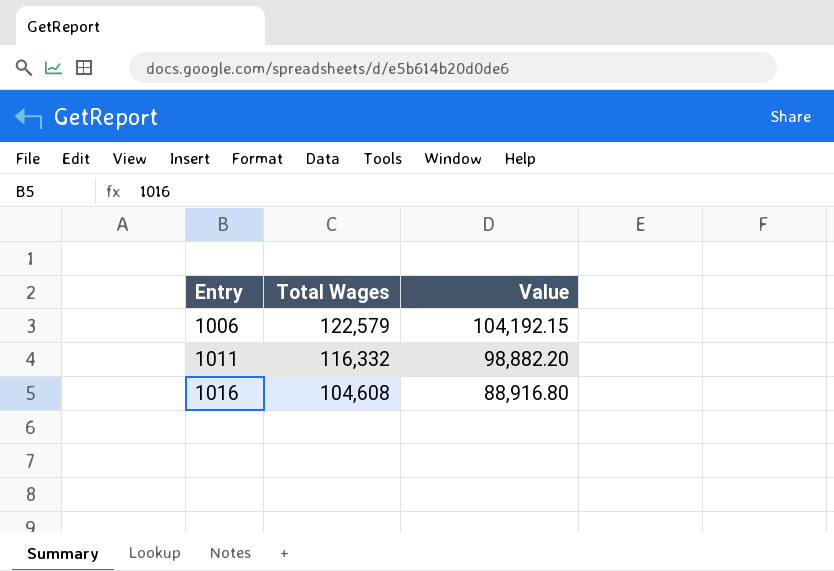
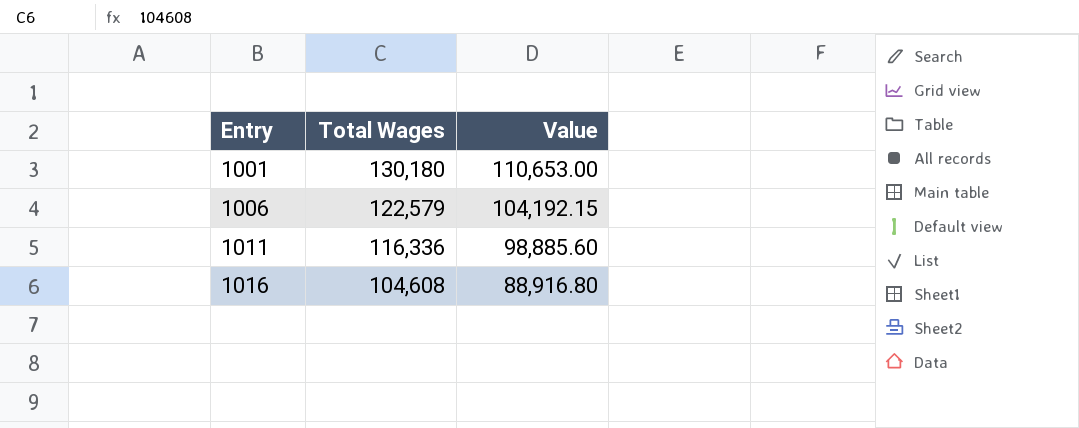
row 1001: none -> 130,180 | 110,653.00
1011 | Total Wages: 116,332 -> 116,336
1011 | Value: 98,882.20 -> 98,885.60

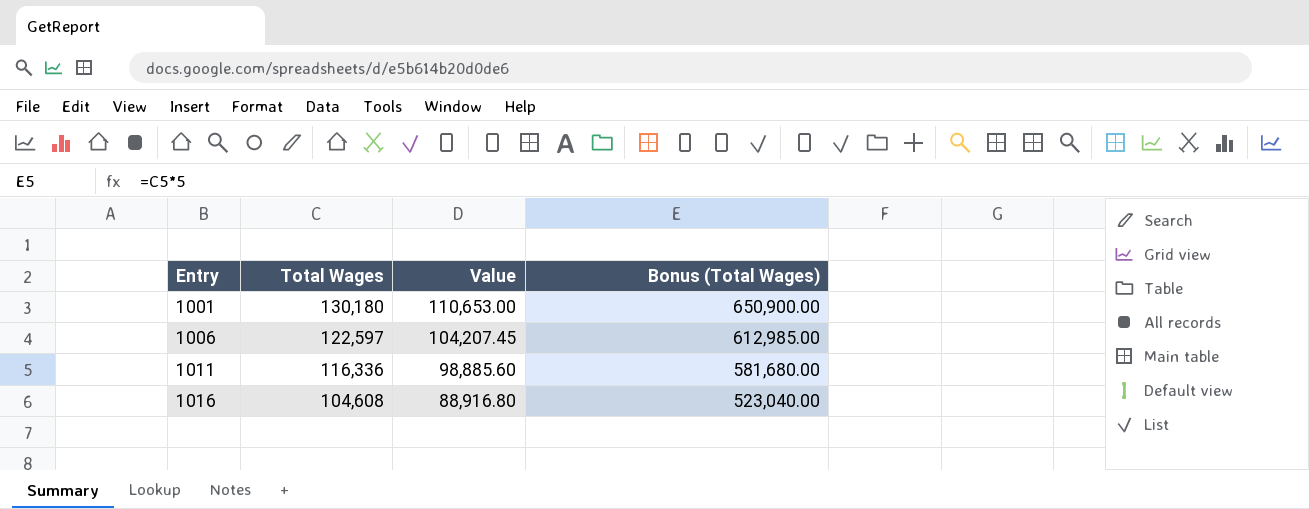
column Bonus (Total Wages) | formula: none -> [Total Wages] * 5
1006 | Total Wages: 122,579 -> 122,597
1006 | Value: 104,192.15 -> 104,207.45

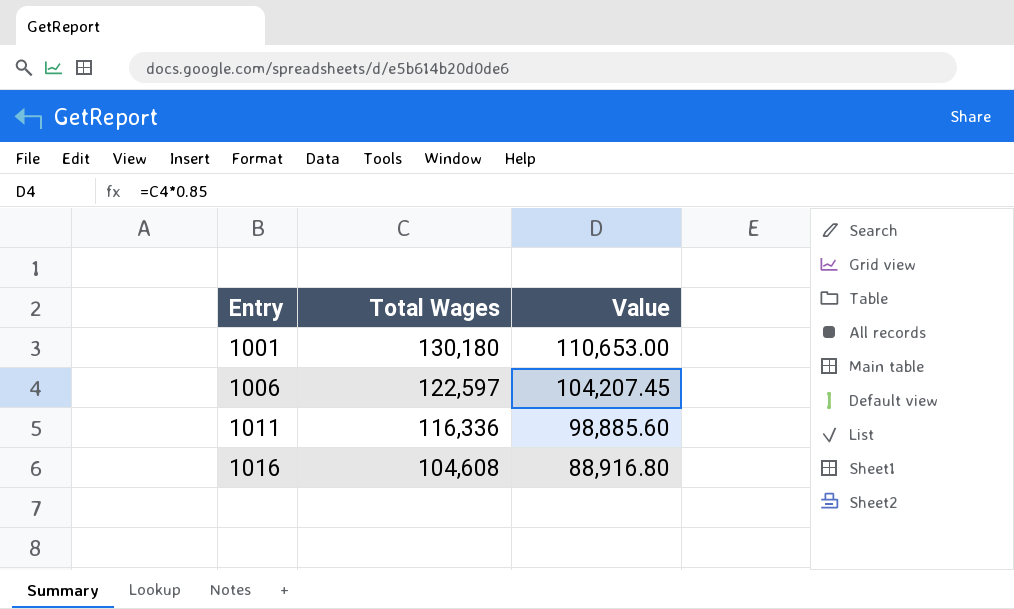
column Bonus (Total Wages) | formula: [Total Wages] * 5 -> none

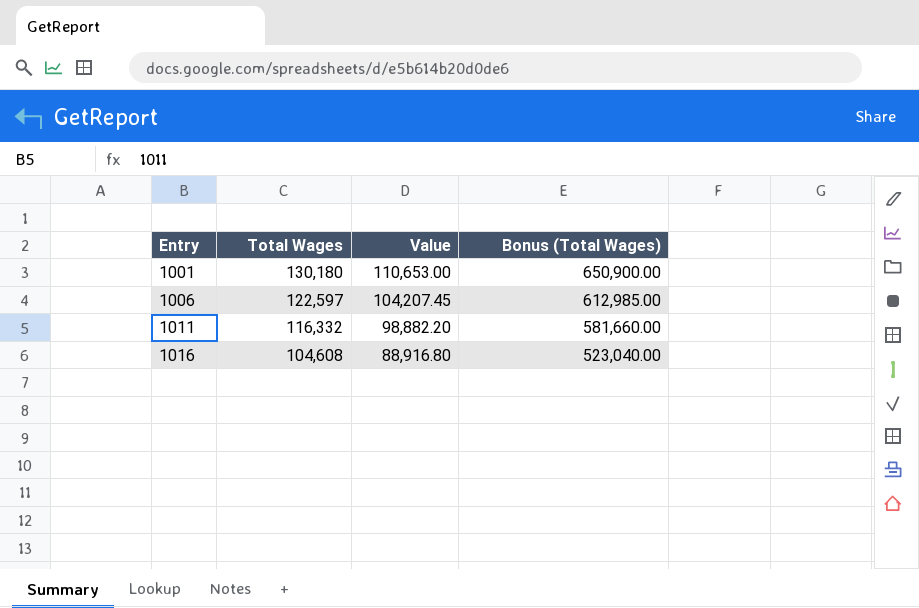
column Bonus (Total Wages) | formula: none -> [Total Wages] * 5
1011 | Total Wages: 116,336 -> 116,332
1011 | Value: 98,885.60 -> 98,882.20

